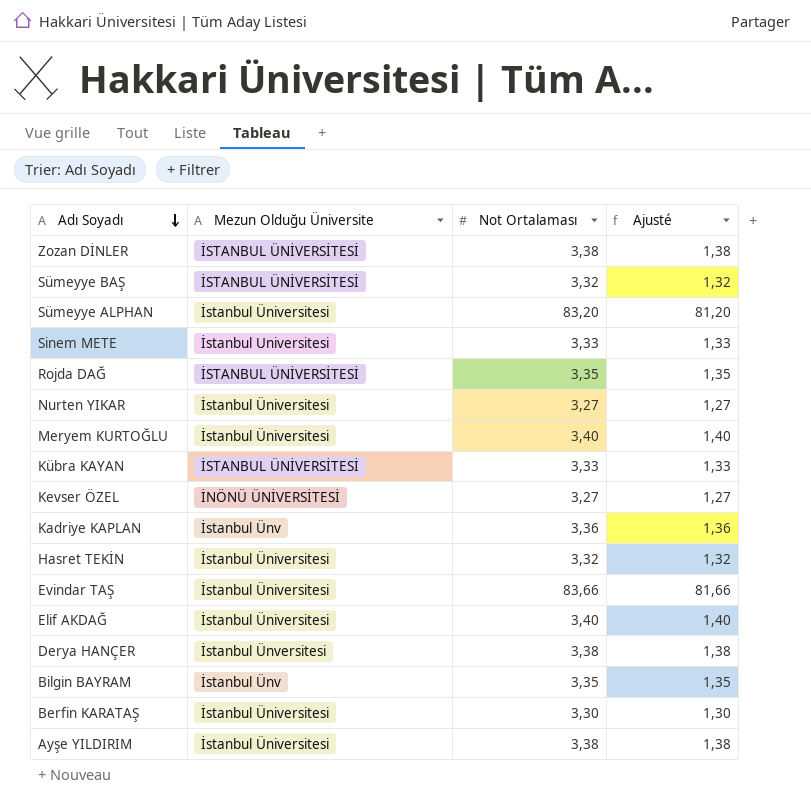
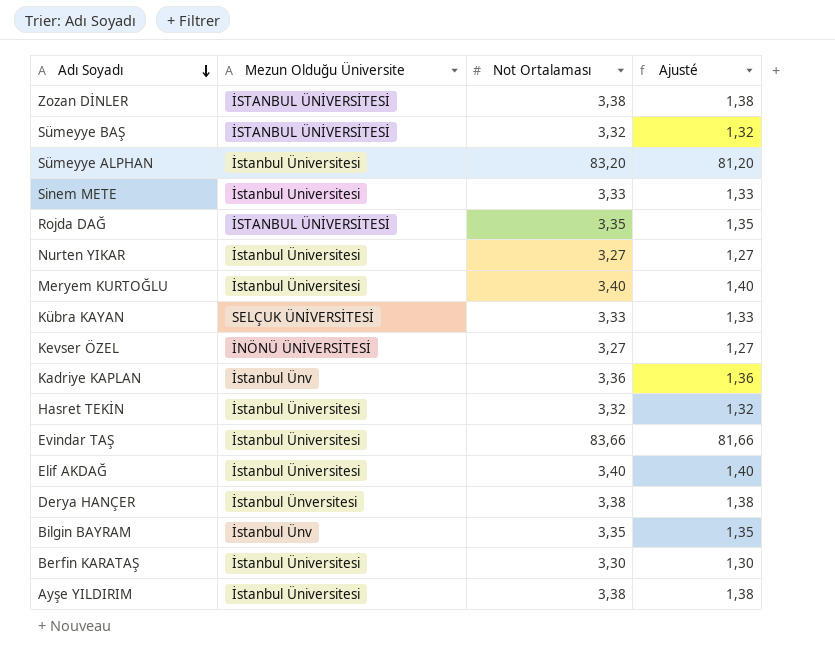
Kübra KAYAN | Mezun Olduğu Üniversite: İSTANBUL ÜNİVERSİTESİ -> SELÇUK ÜNİVERSİTESİ

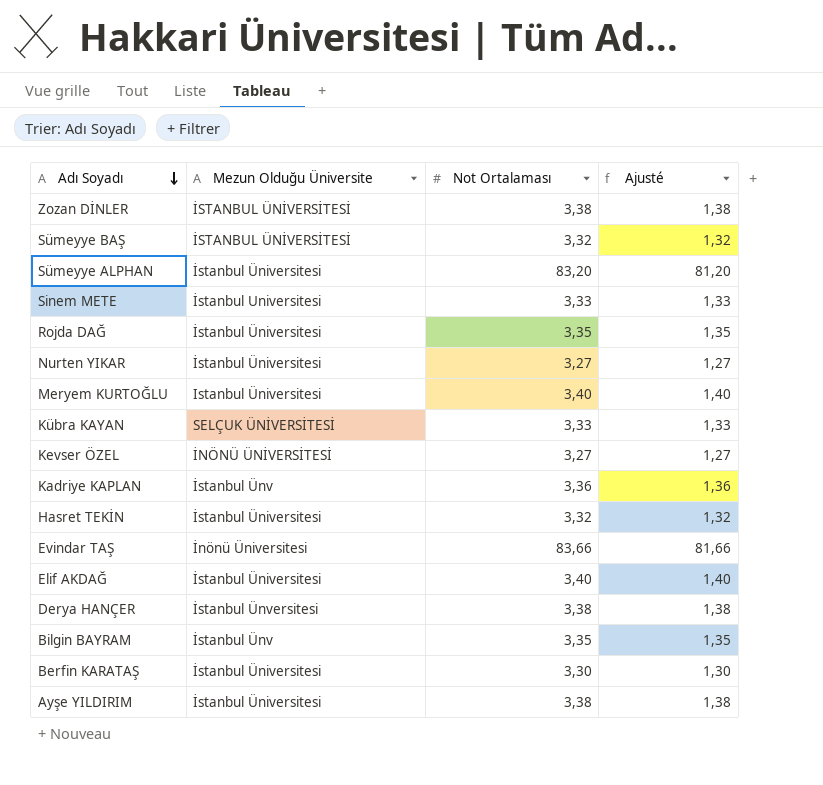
Rojda DAĞ | Mezun Olduğu Üniversite: İSTANBUL ÜNİVERSİTESİ -> İstanbul Üniversitesi
Meryem KURTOĞLU | Mezun Olduğu Üniversite: İstanbul Üniversitesi -> Istanbul Üniversitesi
Evindar TAŞ | Mezun Olduğu Üniversite: İstanbul Üniversitesi -> İnönü Üniversitesi

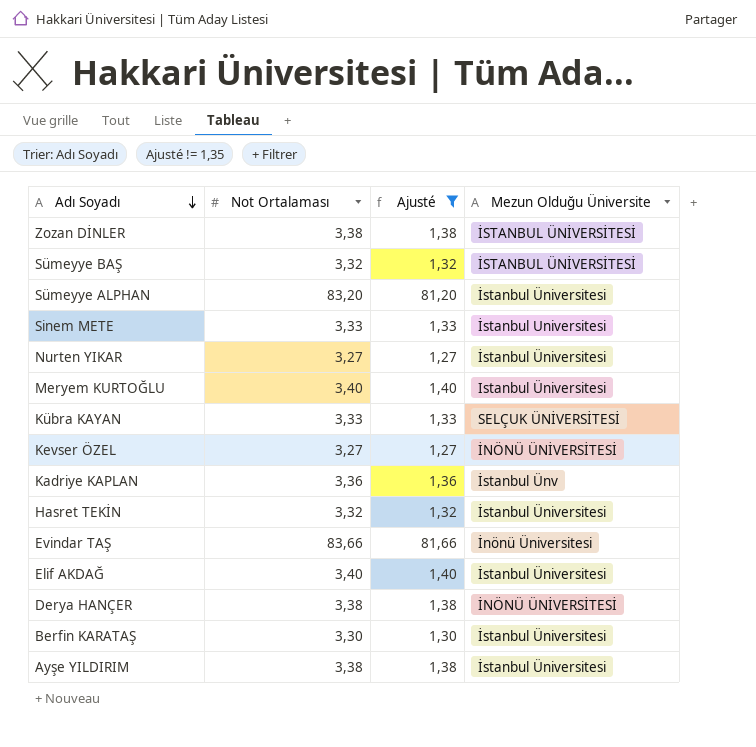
filter: none -> Ajusté != 1,35
column Mezun Olduğu Üniversite | position: 2 -> 4
Derya HANÇER | Mezun Olduğu Üniversite: İstanbul Ünversitesi -> İNÖNÜ ÜNİVERSİTESİ

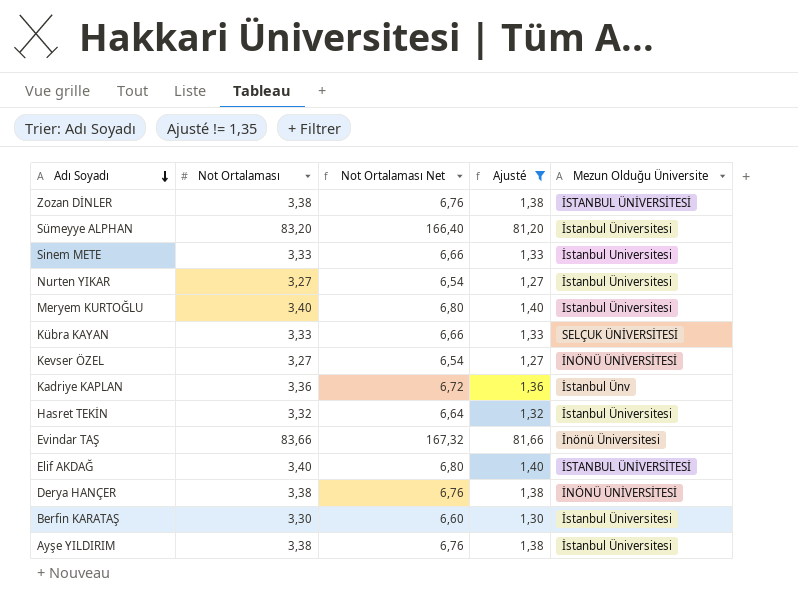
column Not Ortalaması Net | formula: none -> [Not Ortalaması] * 2
row Sümeyye BAŞ: 3,32 | 1,32 | İSTANBUL ÜNİVERSİTESİ -> none
Elif AKDAĞ | Mezun Olduğu Üniversite: İstanbul Üniversitesi -> İSTANBUL ÜNİVERSİTESİ

